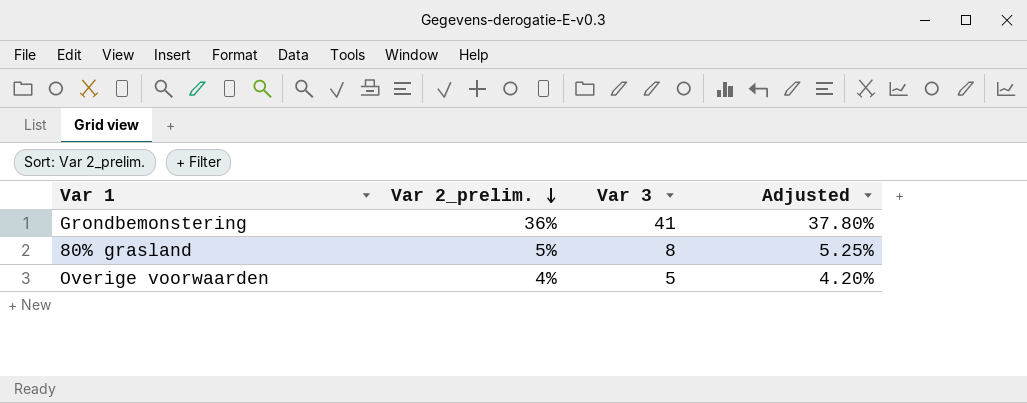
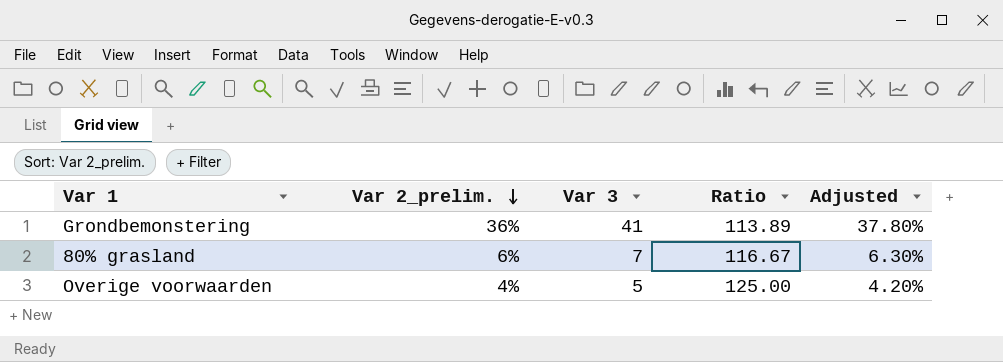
column Ratio | formula: none -> [Var 3] / [Var 2_prelim.]
80% grasland | Var 2_prelim.: 5% -> 6%
80% grasland | Var 3: 8 -> 7
80% grasland | Adjusted: 5.25% -> 6.30%

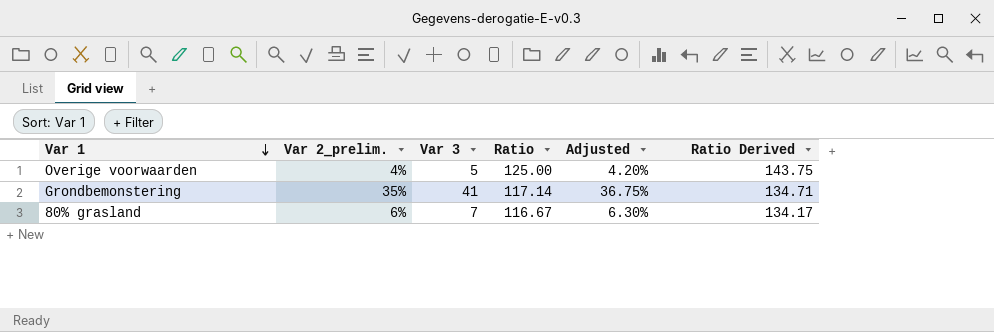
row order: Var 2_prelim. descending -> Var 1 descending
column Ratio Derived | formula: none -> [Ratio] * 1.15
Grondbemonstering | Var 2_prelim.: 36% -> 35%
Grondbemonstering | Ratio: 113.89 -> 117.14
Grondbemonstering | Adjusted: 37.80% -> 36.75%

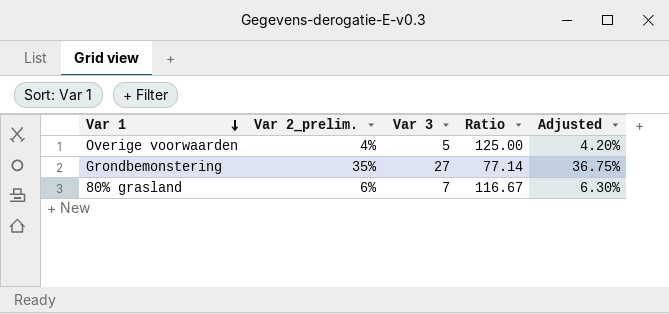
column Ratio Derived | formula: [Ratio] * 1.15 -> none
Grondbemonstering | Var 3: 41 -> 27
Grondbemonstering | Ratio: 117.14 -> 77.14

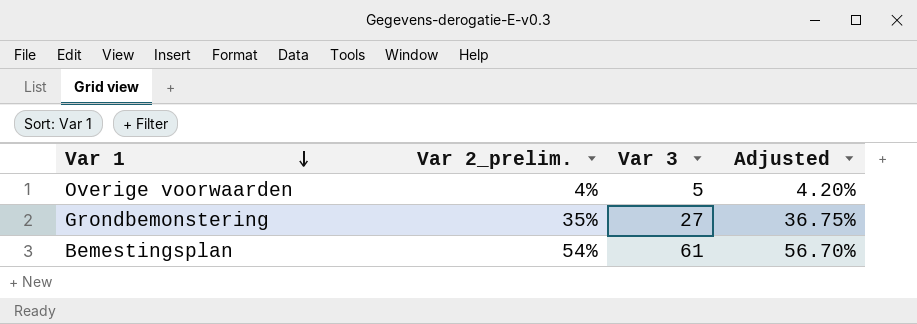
column Ratio | formula: [Var 3] / [Var 2_prelim.] -> none
row 80% grasland: 6% | 7 | 116.67 | 6.30% -> none
row Bemestingsplan: none -> 54% | 61 | 56.70%

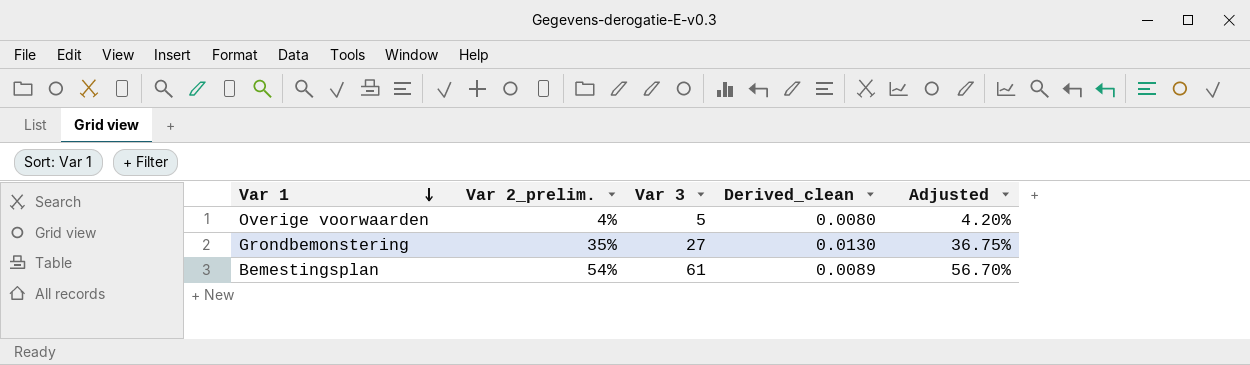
column Derived_clean | formula: none -> [Var 2_prelim.] / [Var 3]

